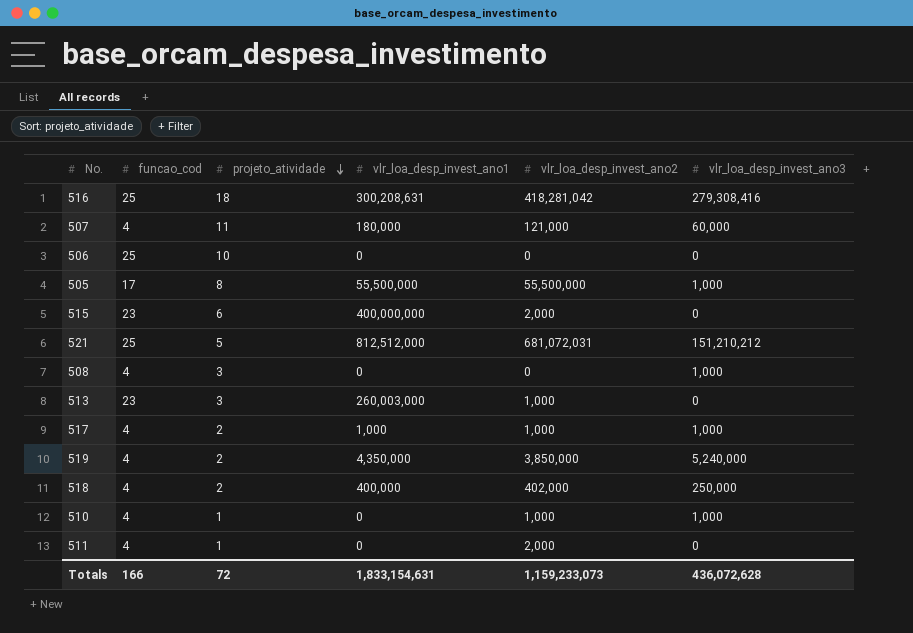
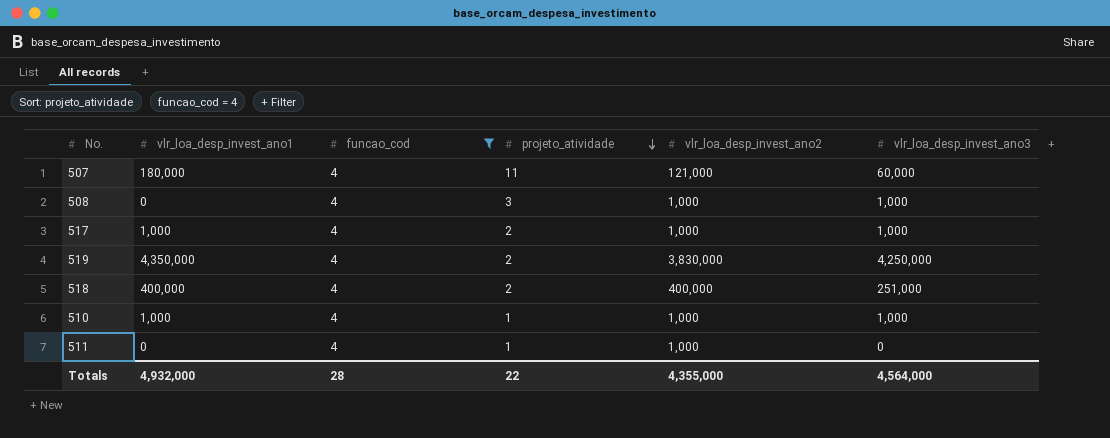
filter: none -> funcao_cod = 4
column vlr_loa_desp_invest_ano1 | position: 4 -> 2
508 | vlr_loa_desp_invest_ano2: 0 -> 1,000
519 | vlr_loa_desp_invest_ano2: 3,850,000 -> 3,830,000
519 | vlr_loa_desp_invest_ano3: 5,240,000 -> 4,250,000
518 | vlr_loa_desp_invest_ano2: 402,000 -> 400,000
518 | vlr_loa_desp_invest_ano3: 250,000 -> 251,000
510 | vlr_loa_desp_invest_ano1: 0 -> 1,000
511 | vlr_loa_desp_invest_ano2: 2,000 -> 1,000
Totals | vlr_loa_desp_invest_ano1: 1,833,154,631 -> 4,932,000
Totals | funcao_cod: 166 -> 28
Totals | projeto_atividade: 72 -> 22
Totals | vlr_loa_desp_invest_ano2: 1,159,233,073 -> 4,355,000
Totals | vlr_loa_desp_invest_ano3: 436,072,628 -> 4,564,000

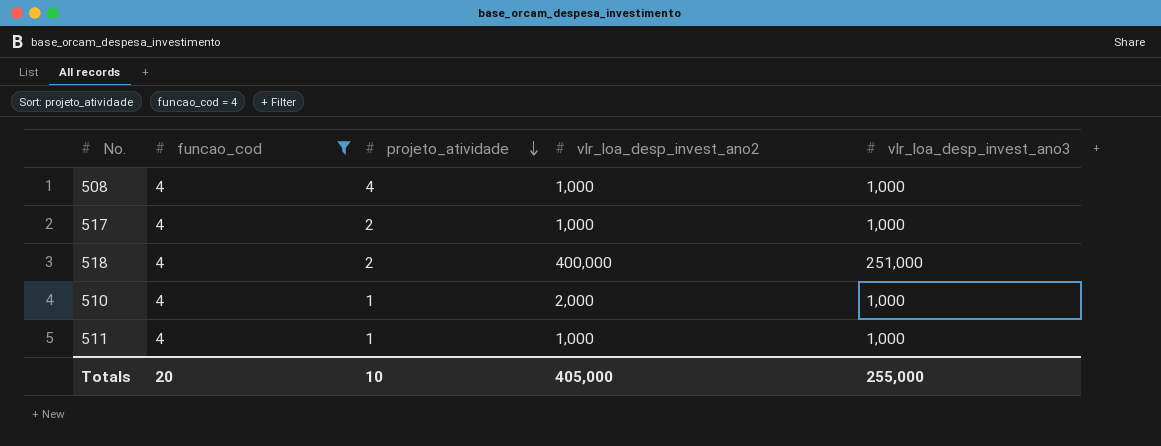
column vlr_loa_desp_invest_ano1 | position: 2 -> none
row 507: 180,000 | 4 | 11 | 121,000 | 60,000 -> none
row 519: 4,350,000 | 4 | 2 | 3,830,000 | 4,250,000 -> none
508 | projeto_atividade: 3 -> 4
510 | vlr_loa_desp_invest_ano2: 1,000 -> 2,000
511 | vlr_loa_desp_invest_ano3: 0 -> 1,000
Totals | funcao_cod: 28 -> 20
Totals | projeto_atividade: 22 -> 10
Totals | vlr_loa_desp_invest_ano2: 4,355,000 -> 405,000
Totals | vlr_loa_desp_invest_ano3: 4,564,000 -> 255,000

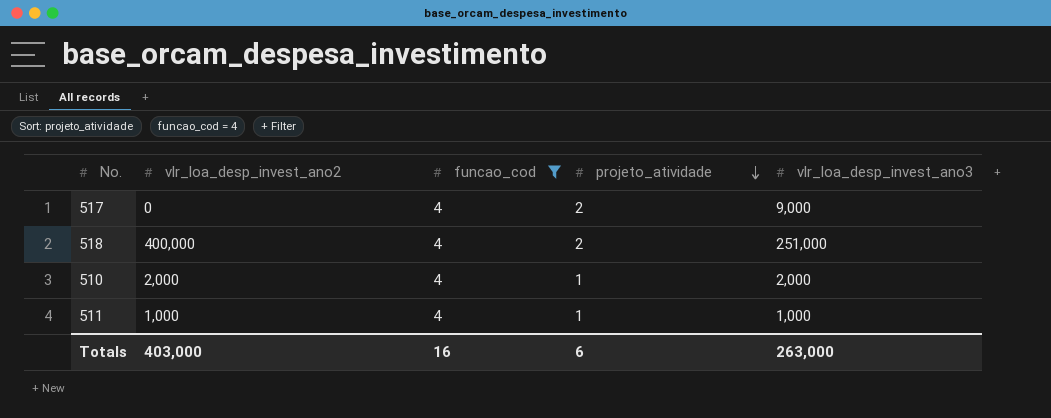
column vlr_loa_desp_invest_ano2 | position: 4 -> 2
row 508: 4 | 4 | 1,000 | 1,000 -> none
517 | vlr_loa_desp_invest_ano2: 1,000 -> 0
517 | vlr_loa_desp_invest_ano3: 1,000 -> 9,000
510 | vlr_loa_desp_invest_ano3: 1,000 -> 2,000
Totals | vlr_loa_desp_invest_ano2: 405,000 -> 403,000
Totals | funcao_cod: 20 -> 16
Totals | projeto_atividade: 10 -> 6
Totals | vlr_loa_desp_invest_ano3: 255,000 -> 263,000

